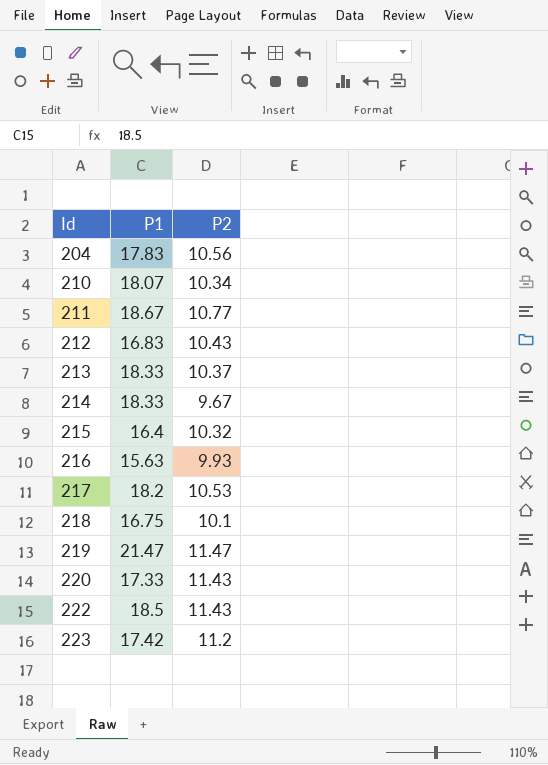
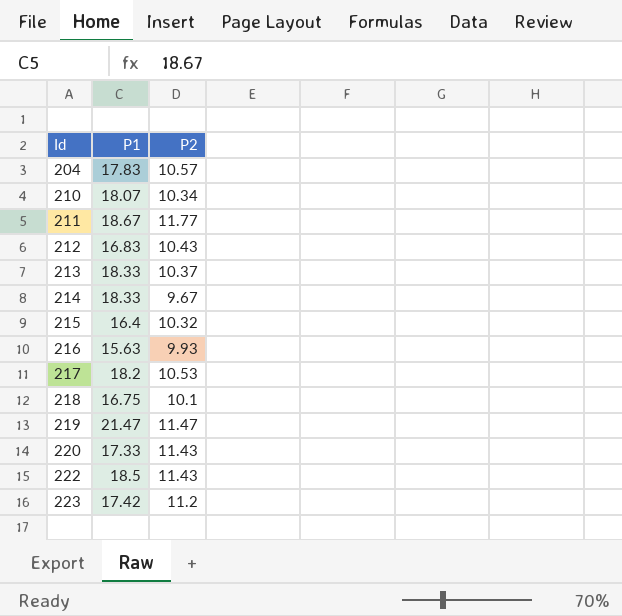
204 | P2: 10.56 -> 10.57
211 | P2: 10.77 -> 11.77

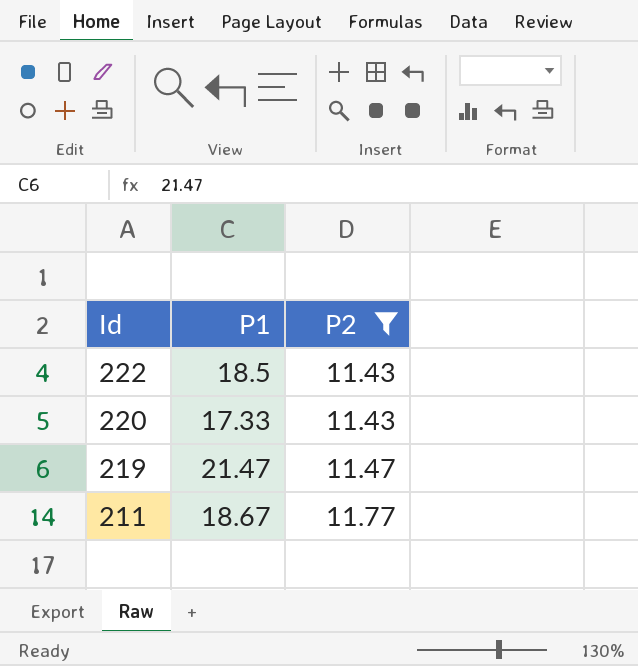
filter: none -> P2 >= 11.43
row order: Id ascending -> Id descending

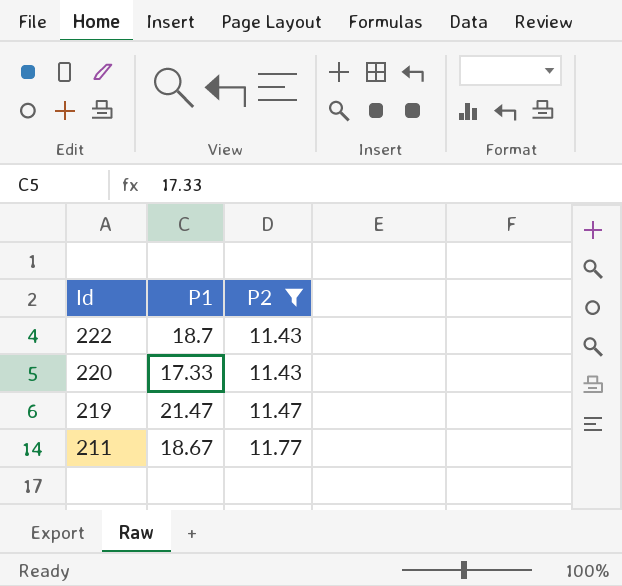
222 | P1: 18.5 -> 18.7

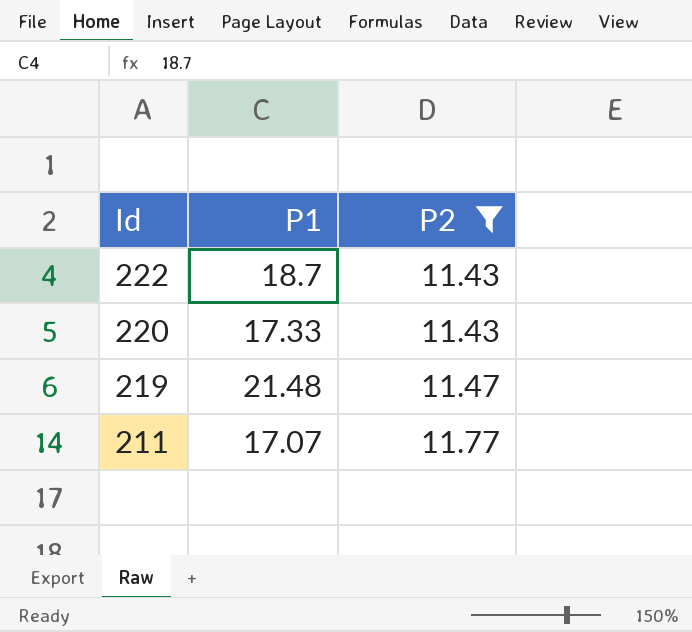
219 | P1: 21.47 -> 21.48
211 | P1: 18.67 -> 17.07

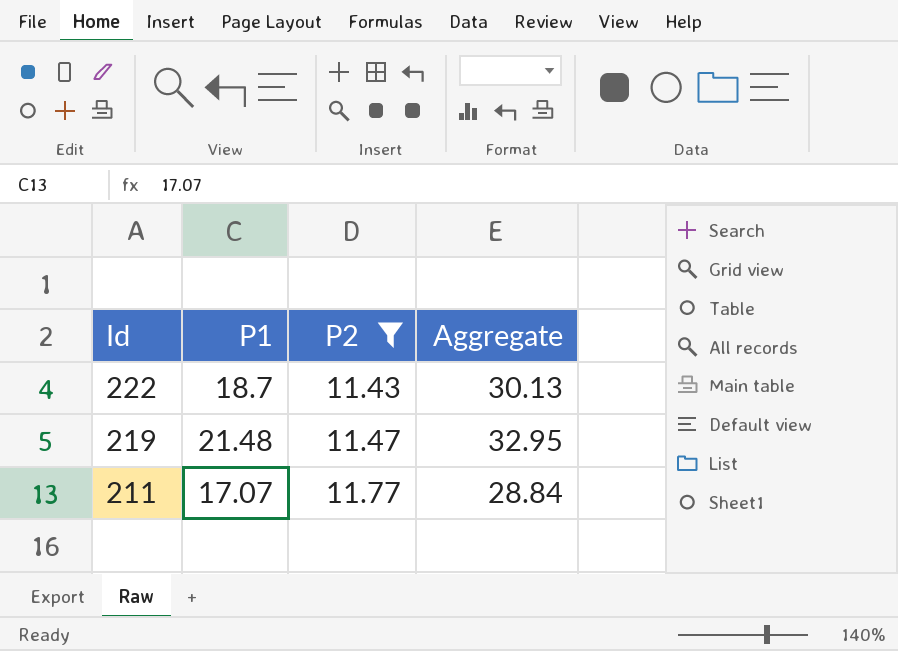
column Aggregate | formula: none -> [P1] + [P2]
row 220: 17.33 | 11.43 -> none

